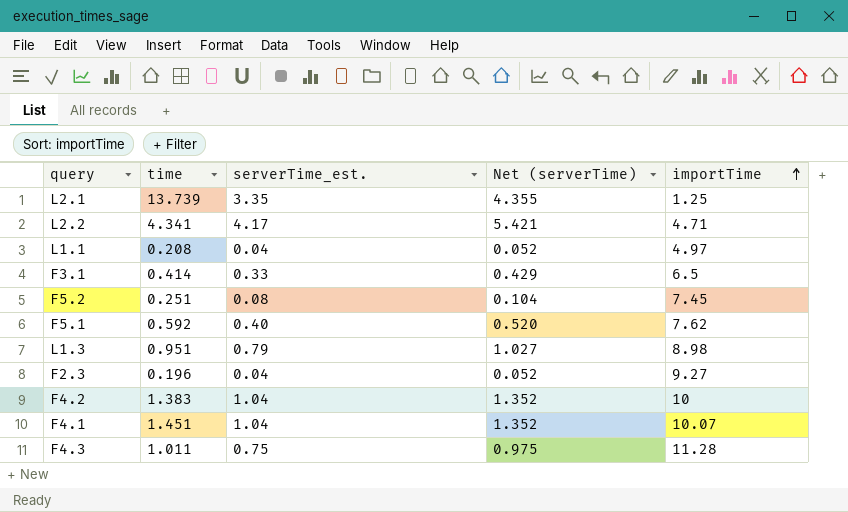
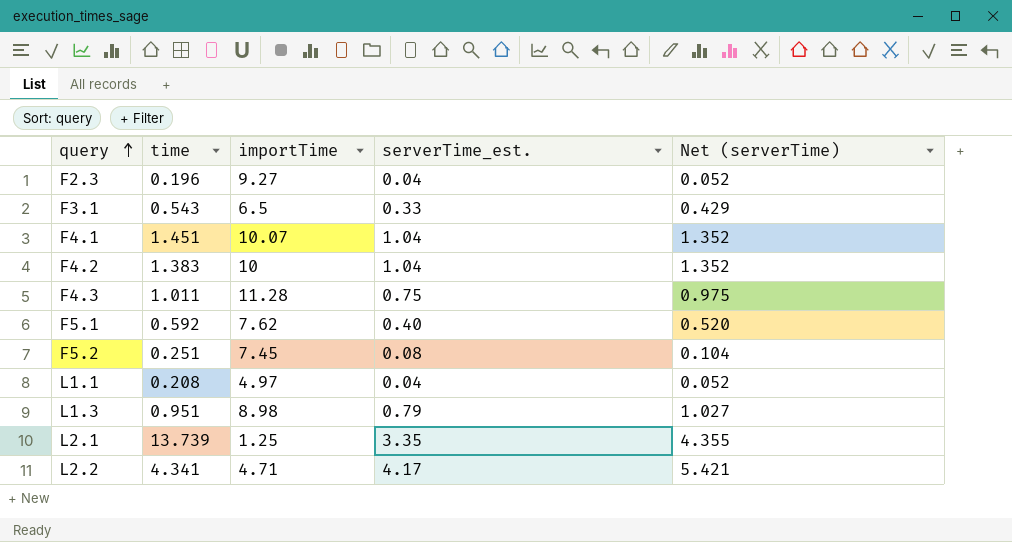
row order: importTime ascending -> query ascending
column importTime | position: 5 -> 3
F3.1 | time: 0.414 -> 0.543

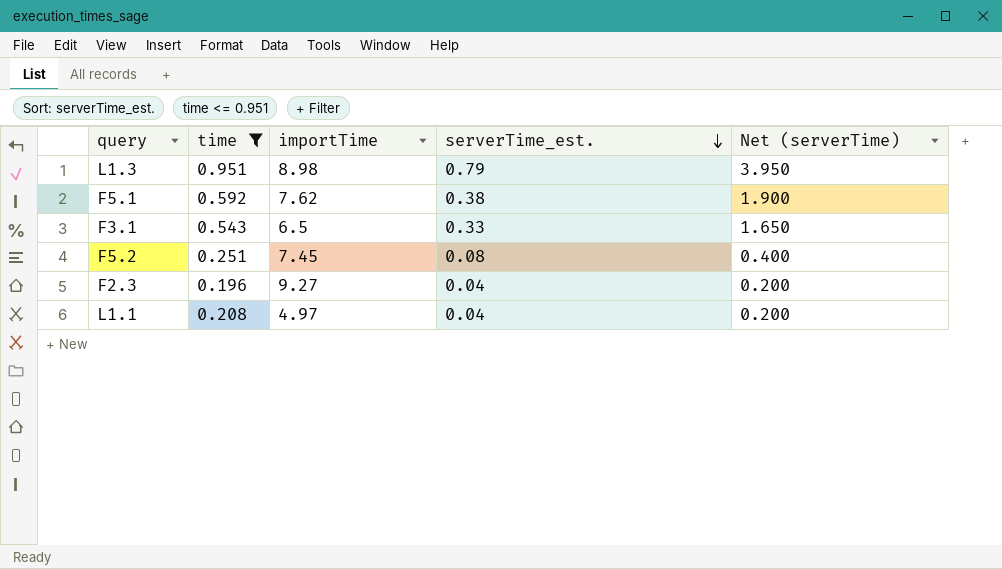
filter: none -> time <= 0.951
row order: query ascending -> serverTime_est. descending
column Net (serverTime) | formula: [serverTime_est.] * 1.3 -> [serverTime_est.] * 5
F5.1 | serverTime_est.: 0.40 -> 0.38

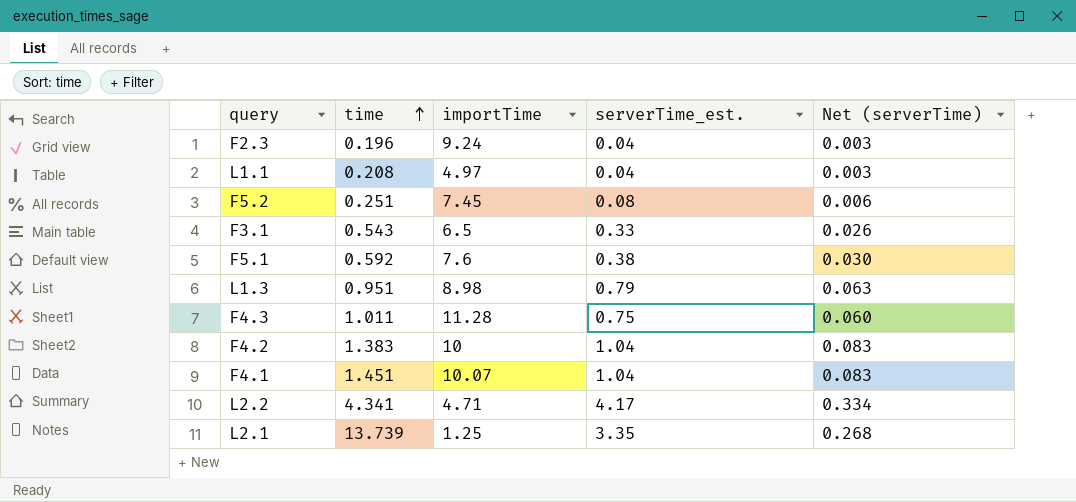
filter: time <= 0.951 -> none
row order: serverTime_est. descending -> time ascending
column Net (serverTime) | formula: [serverTime_est.] * 5 -> [serverTime_est.] * 0.08
F2.3 | importTime: 9.27 -> 9.24
F5.1 | importTime: 7.62 -> 7.6

